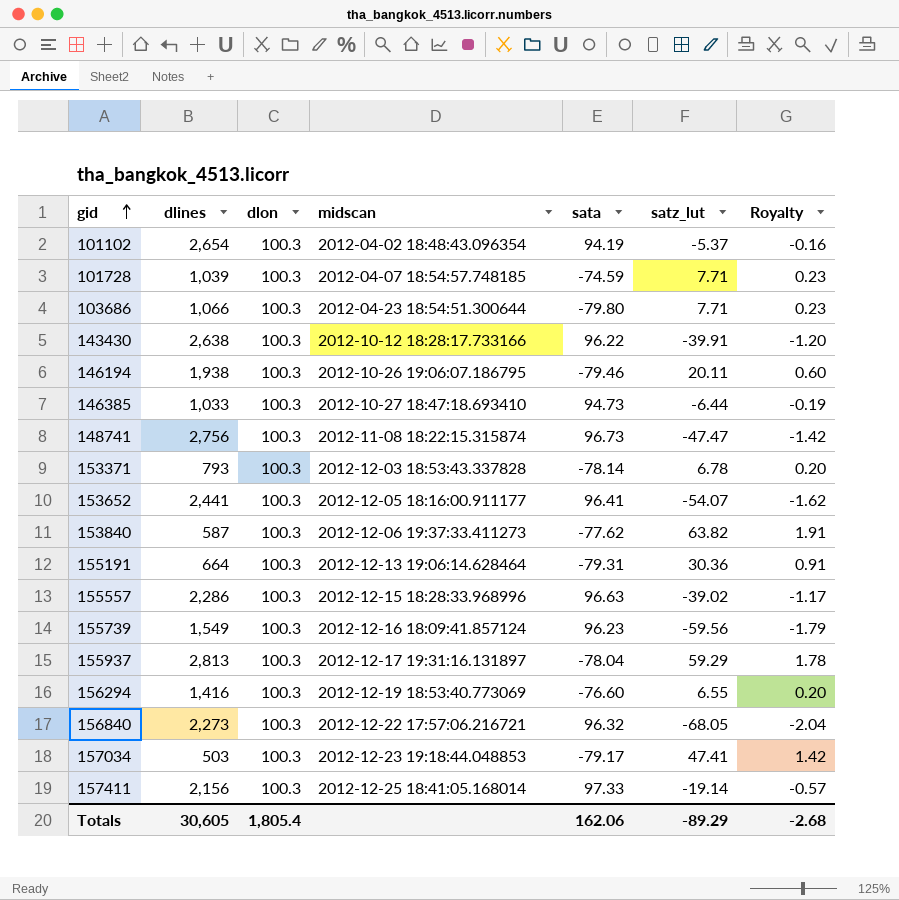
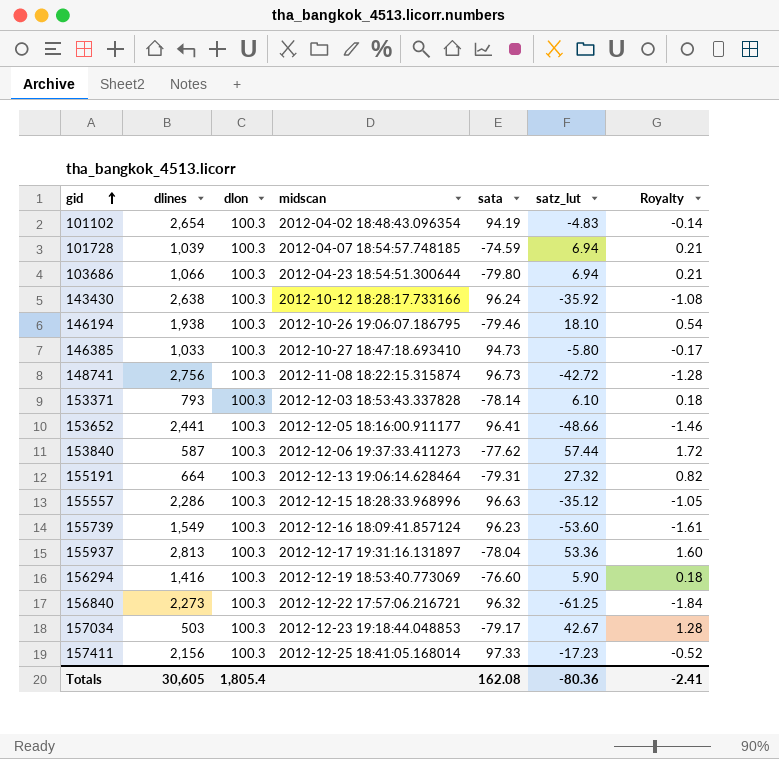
101102 | satz_lut: -5.37 -> -4.83
101102 | Royalty: -0.16 -> -0.14
101728 | satz_lut: 7.71 -> 6.94
101728 | Royalty: 0.23 -> 0.21
103686 | satz_lut: 7.71 -> 6.94
103686 | Royalty: 0.23 -> 0.21
143430 | sata: 96.22 -> 96.24
143430 | satz_lut: -39.91 -> -35.92
143430 | Royalty: -1.20 -> -1.08
146194 | satz_lut: 20.11 -> 18.10
146194 | Royalty: 0.60 -> 0.54
146385 | satz_lut: -6.44 -> -5.80
146385 | Royalty: -0.19 -> -0.17
148741 | satz_lut: -47.47 -> -42.72
148741 | Royalty: -1.42 -> -1.28
153371 | satz_lut: 6.78 -> 6.10
153371 | Royalty: 0.20 -> 0.18
153652 | satz_lut: -54.07 -> -48.66
153652 | Royalty: -1.62 -> -1.46
153840 | satz_lut: 63.82 -> 57.44
153840 | Royalty: 1.91 -> 1.72
155191 | satz_lut: 30.36 -> 27.32
155191 | Royalty: 0.91 -> 0.82
155557 | satz_lut: -39.02 -> -35.12
155557 | Royalty: -1.17 -> -1.05
155739 | satz_lut: -59.56 -> -53.60
155739 | Royalty: -1.79 -> -1.61
155937 | satz_lut: 59.29 -> 53.36
155937 | Royalty: 1.78 -> 1.60
156294 | satz_lut: 6.55 -> 5.90
156294 | Royalty: 0.20 -> 0.18
156840 | satz_lut: -68.05 -> -61.25
156840 | Royalty: -2.04 -> -1.84
157034 | satz_lut: 47.41 -> 42.67
157034 | Royalty: 1.42 -> 1.28
157411 | satz_lut: -19.14 -> -17.23
157411 | Royalty: -0.57 -> -0.52
Totals | sata: 162.06 -> 162.08
Totals | satz_lut: -89.29 -> -80.36
Totals | Royalty: -2.68 -> -2.41

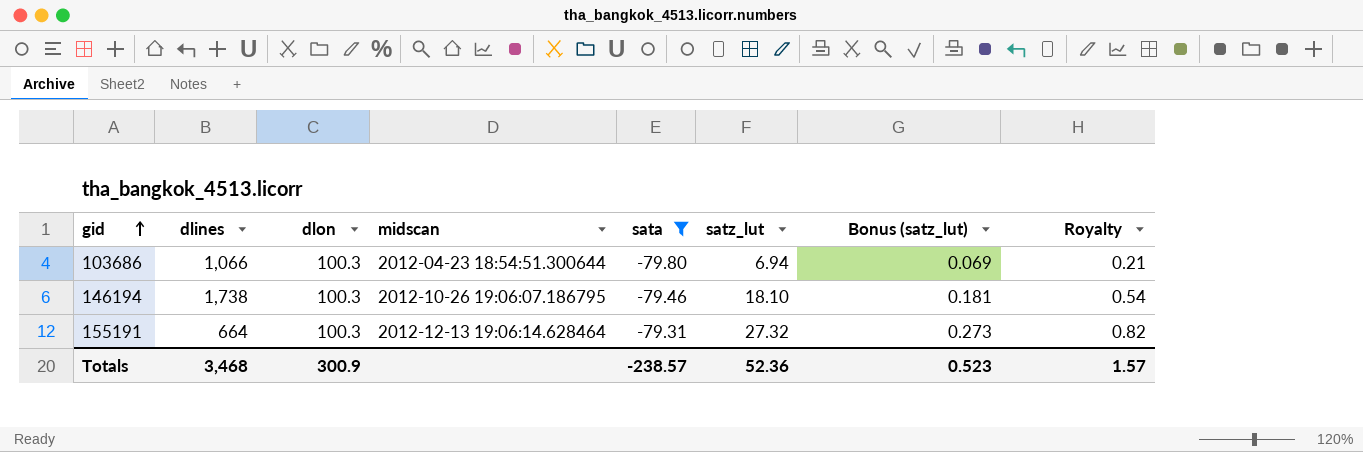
filter: none -> sata <= -79.31
column Bonus (satz_lut) | formula: none -> [satz_lut] * 0.01
146194 | dlines: 1,938 -> 1,738
Totals | dlines: 30,605 -> 3,468
Totals | dlon: 1,805.4 -> 300.9
Totals | sata: 162.08 -> -238.57
Totals | satz_lut: -80.36 -> 52.36
Totals | Royalty: -2.41 -> 1.57

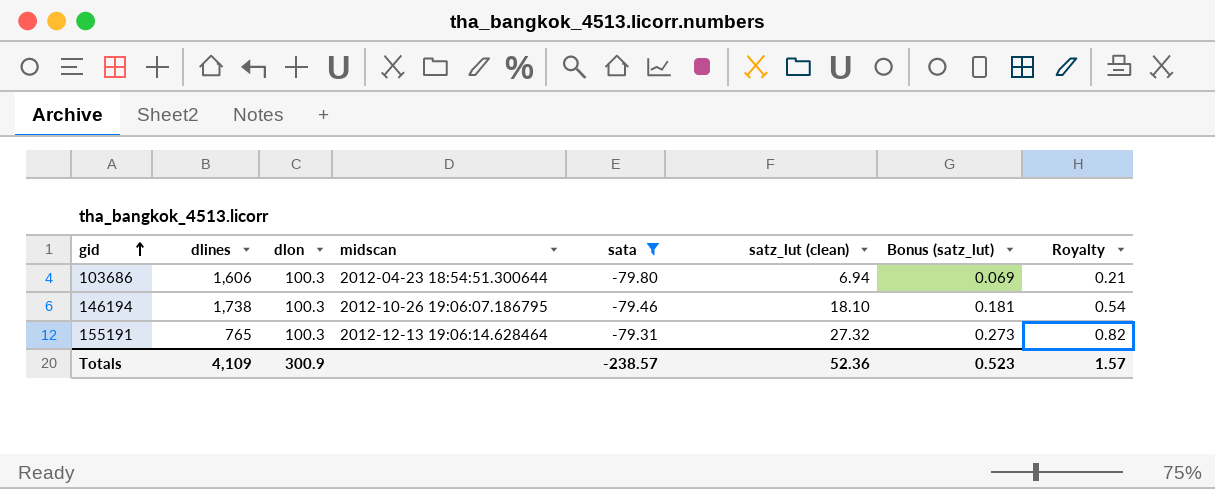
column name: satz_lut -> satz_lut (clean)
103686 | dlines: 1,066 -> 1,606
155191 | dlines: 664 -> 765
Totals | dlines: 3,468 -> 4,109

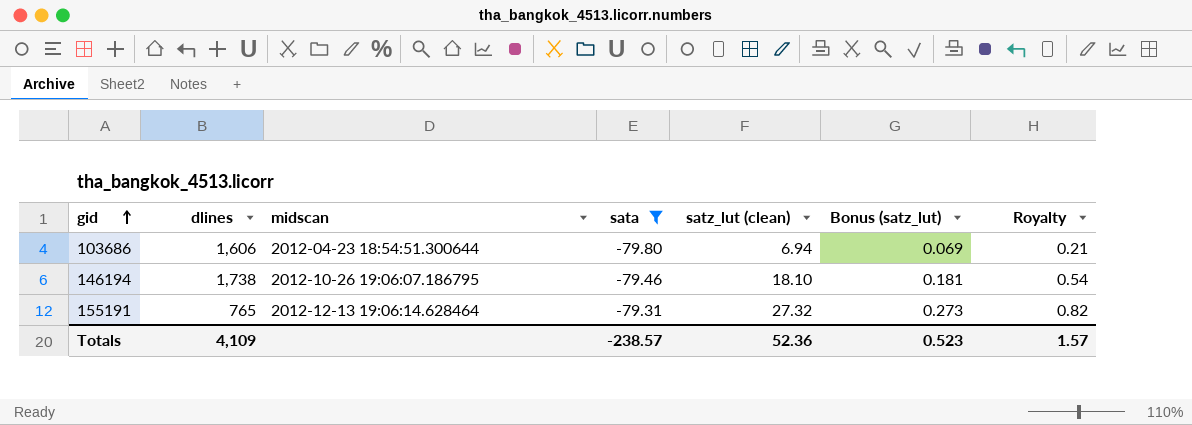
column dlon | position: 3 -> none

